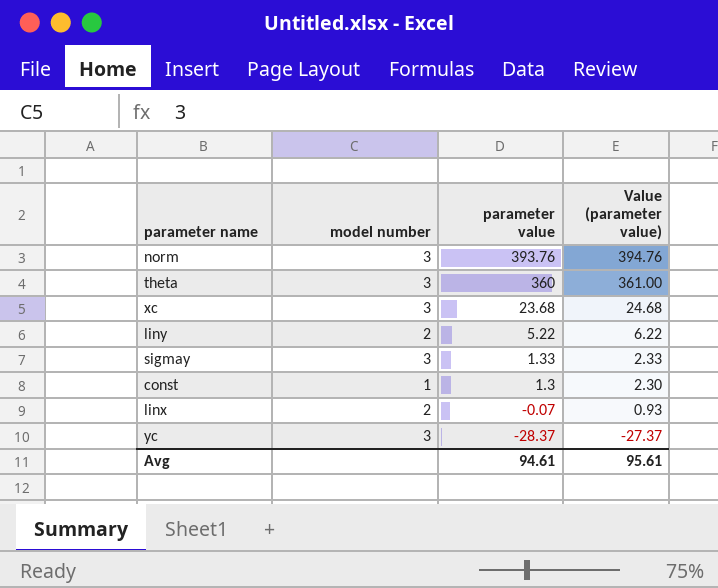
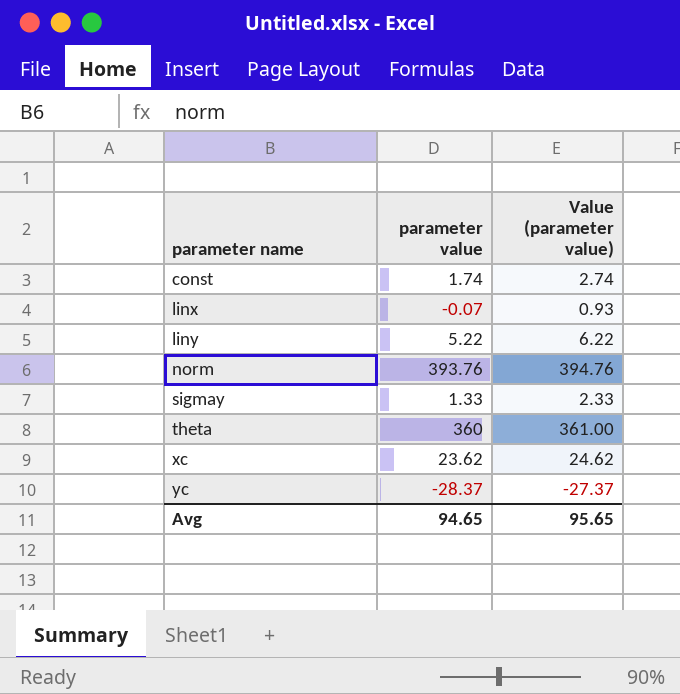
row order: parameter value descending -> parameter name ascending
column model number | position: 2 -> none
const | parameter value: 1.3 -> 1.74
const | Value (parameter value): 2.30 -> 2.74
xc | parameter value: 23.68 -> 23.62
xc | Value (parameter value): 24.68 -> 24.62
Avg | parameter value: 94.61 -> 94.65
Avg | Value (parameter value): 95.61 -> 95.65

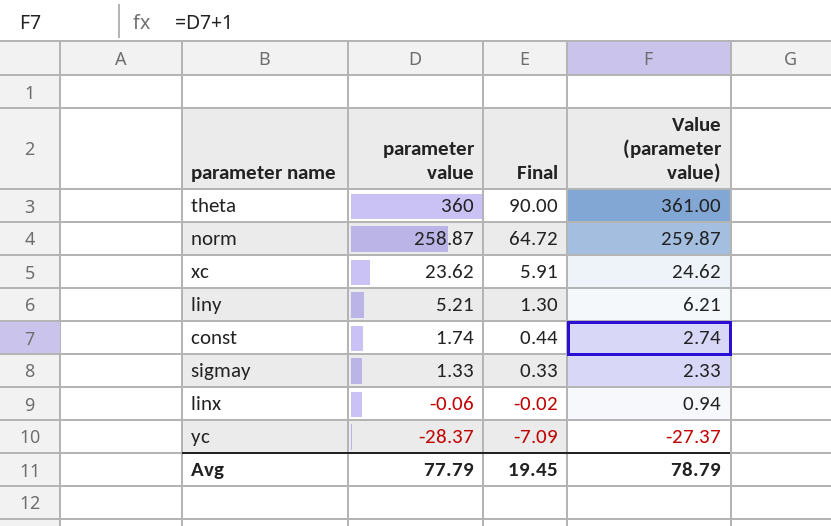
row order: parameter name ascending -> parameter value descending
column Final | formula: none -> [parameter value] * 0.25
norm | parameter value: 393.76 -> 258.87
norm | Value (parameter value): 394.76 -> 259.87
liny | parameter value: 5.22 -> 5.21
liny | Value (parameter value): 6.22 -> 6.21
linx | parameter value: -0.07 -> -0.06
linx | Value (parameter value): 0.93 -> 0.94
Avg | parameter value: 94.65 -> 77.79
Avg | Value (parameter value): 95.65 -> 78.79

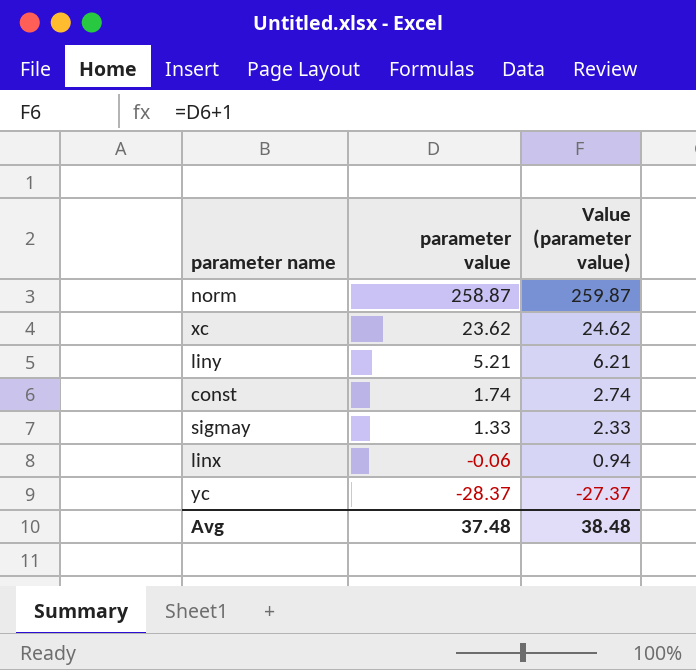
column Final | formula: [parameter value] * 0.25 -> none
row theta: 360 | 90.00 | 361.00 -> none
Avg | parameter value: 77.79 -> 37.48
Avg | Value (parameter value): 78.79 -> 38.48

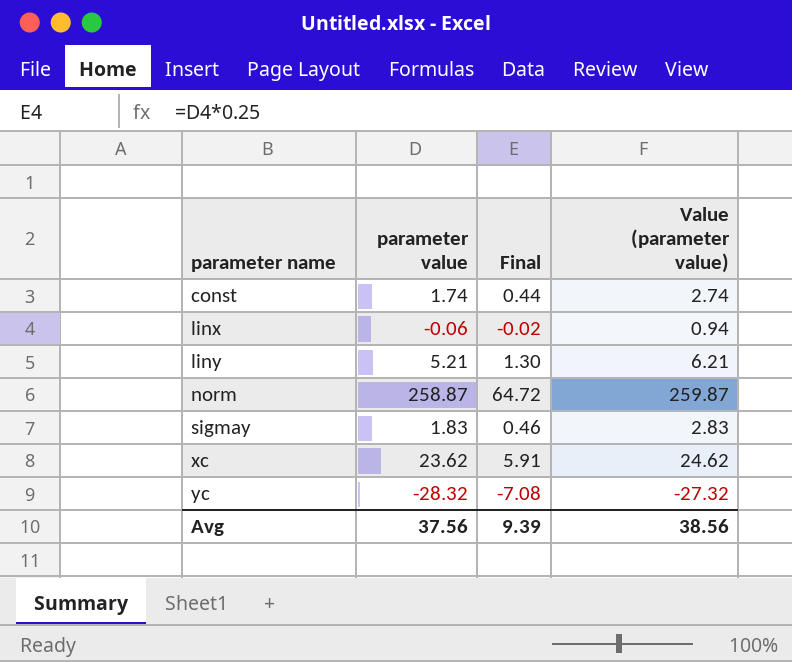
row order: parameter value descending -> parameter name ascending
column Final | formula: none -> [parameter value] * 0.25
sigmay | parameter value: 1.33 -> 1.83
sigmay | Value (parameter value): 2.33 -> 2.83
yc | parameter value: -28.37 -> -28.32
yc | Value (parameter value): -27.37 -> -27.32
Avg | parameter value: 37.48 -> 37.56
Avg | Value (parameter value): 38.48 -> 38.56

